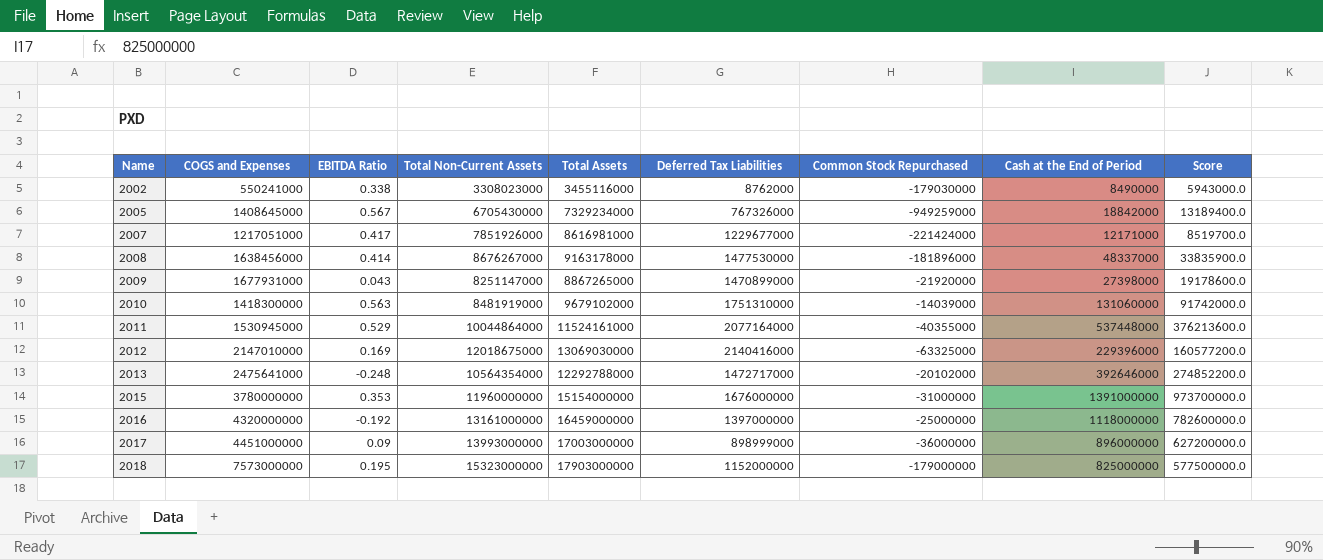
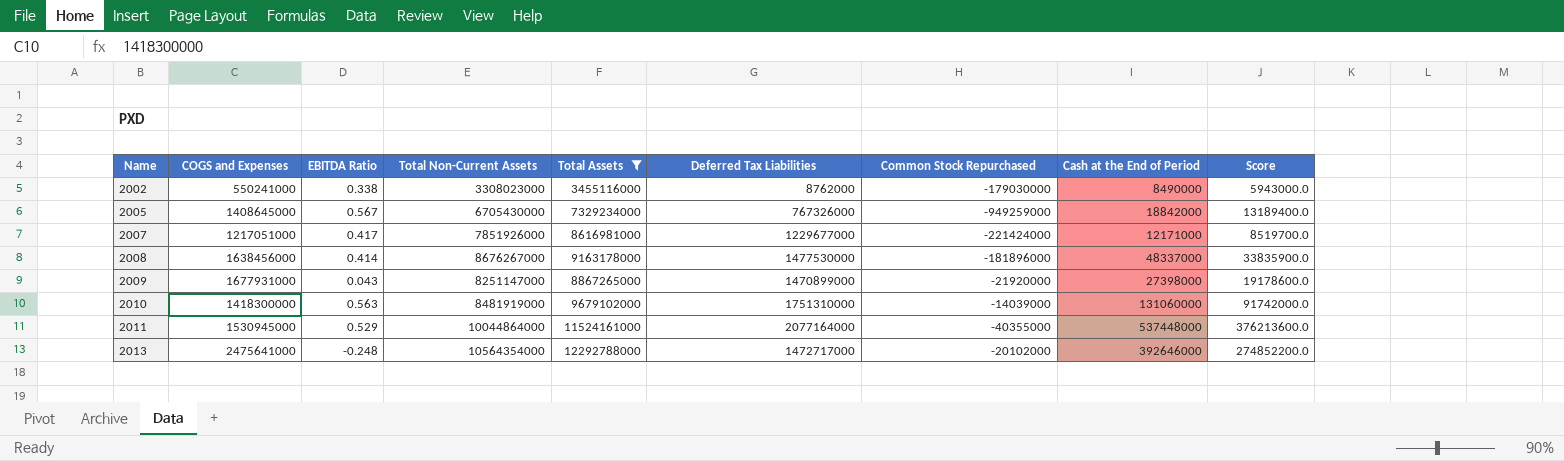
filter: none -> Total Assets <= 12292788000

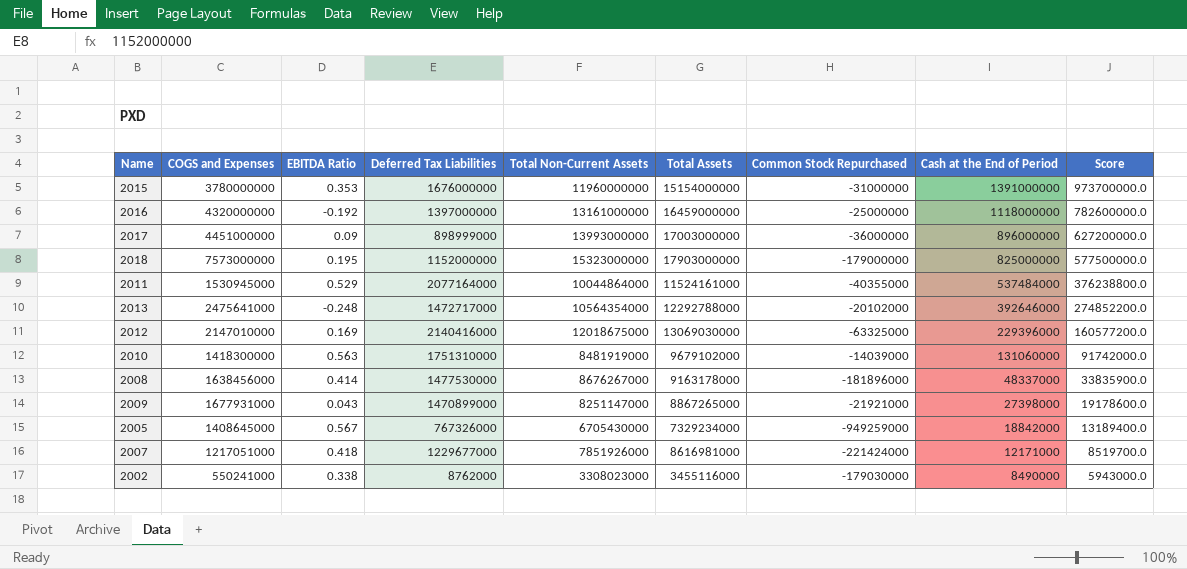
filter: Total Assets <= 12292788000 -> none
row order: Name ascending -> Cash at the End of Period descending
column Deferred Tax Liabilities | position: 6 -> 4
2011 | Cash at the End of Period: 537448000 -> 537484000
2011 | Score: 376213600.0 -> 376238800.0
2009 | Common Stock Repurchased: -21920000 -> -21921000
2007 | EBITDA Ratio: 0.417 -> 0.418

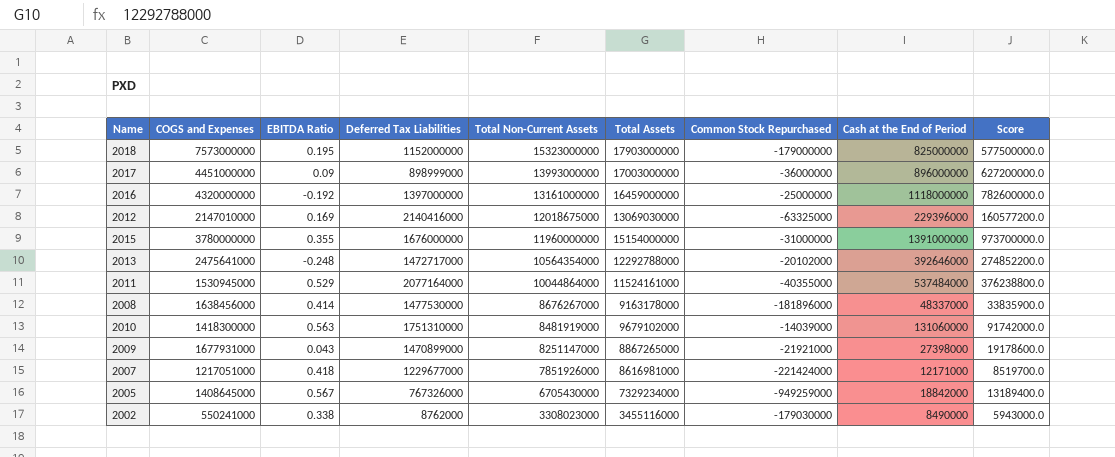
row order: Cash at the End of Period descending -> Total Non-Current Assets descending
2015 | EBITDA Ratio: 0.353 -> 0.355

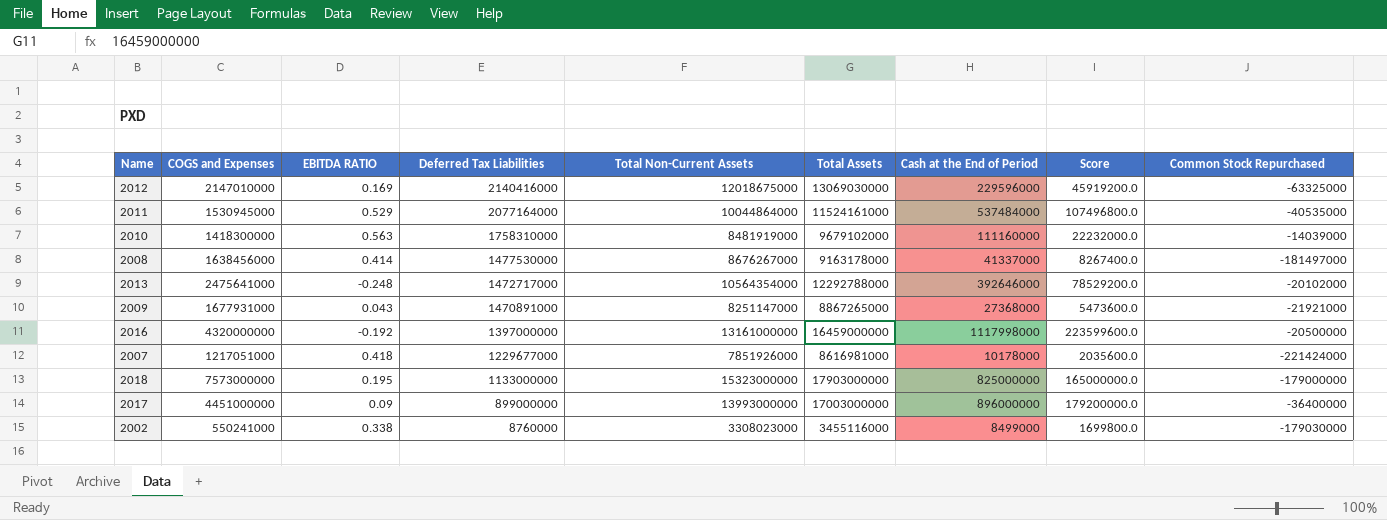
row order: Total Non-Current Assets descending -> Deferred Tax Liabilities descending
column name: EBITDA Ratio -> EBITDA RATIO
column Score | formula: [Cash at the End of Period] * 0.7 -> [Cash at the End of Period] * 0.2
column Common Stock Repurchased | position: 7 -> 9
row 2015: 3780000000 | 0.355 | 1676000000 | 11960000000 | 15154000000 | -31000000 | 1391000000 | 973700000.0 -> none
row 2005: 1408645000 | 0.567 | 767326000 | 6705430000 | 7329234000 | -949259000 | 18842000 | 13189400.0 -> none
2012 | Cash at the End of Period: 229396000 -> 229596000
2011 | Common Stock Repurchased: -40355000 -> -40535000
2010 | Deferred Tax Liabilities: 1751310000 -> 1758310000
2010 | Cash at the End of Period: 131060000 -> 111160000
2008 | Cash at the End of Period: 48337000 -> 41337000
2008 | Common Stock Repurchased: -181896000 -> -181497000
2009 | Deferred Tax Liabilities: 1470899000 -> 1470891000
2009 | Cash at the End of Period: 27398000 -> 27368000
2016 | Cash at the End of Period: 1118000000 -> 1117998000
2016 | Common Stock Repurchased: -25000000 -> -20500000
2007 | Cash at the End of Period: 12171000 -> 10178000
2018 | Deferred Tax Liabilities: 1152000000 -> 1133000000
2017 | Deferred Tax Liabilities: 898999000 -> 899000000
2017 | Common Stock Repurchased: -36000000 -> -36400000
2002 | Deferred Tax Liabilities: 8762000 -> 8760000
2002 | Cash at the End of Period: 8490000 -> 8499000

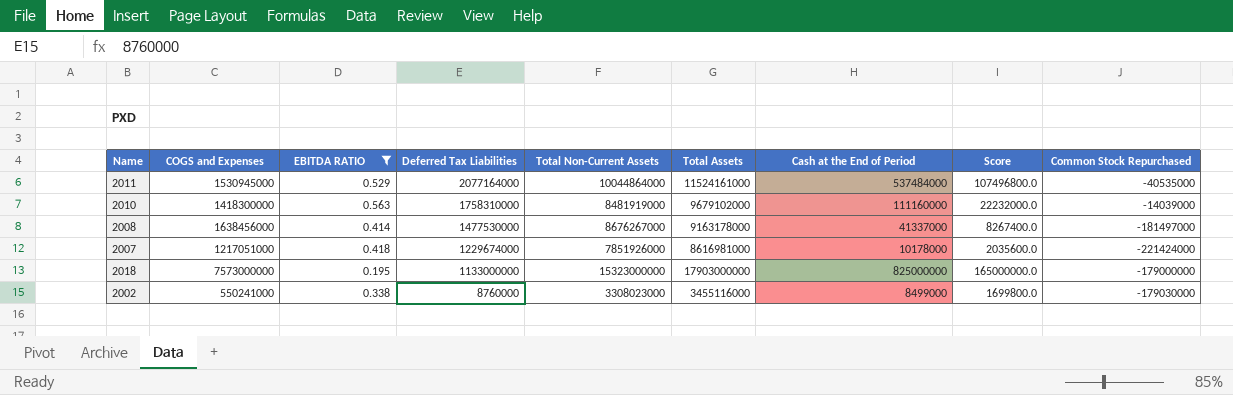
filter: none -> EBITDA RATIO >= 0.195
2007 | Deferred Tax Liabilities: 1229677000 -> 1229674000

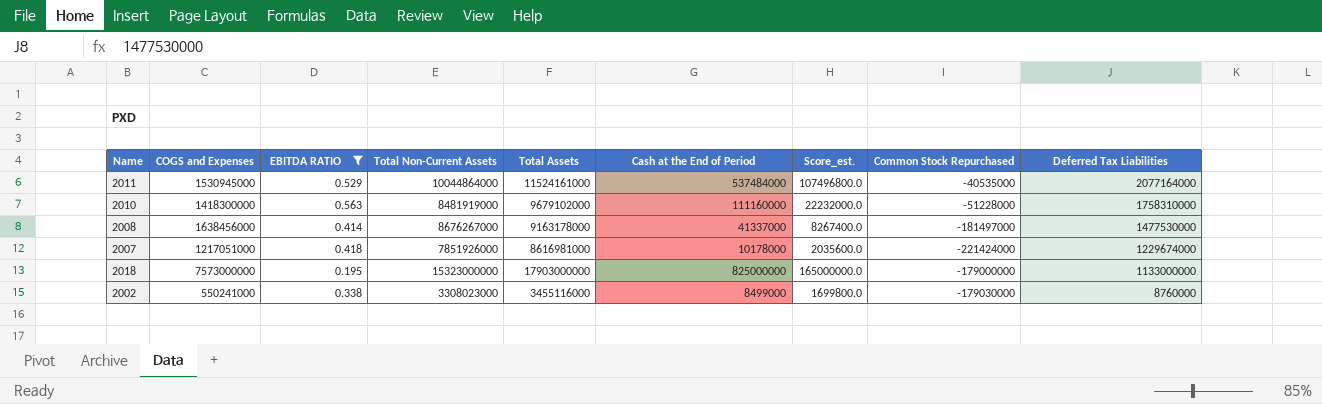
column name: Score -> Score_est.
column Deferred Tax Liabilities | position: 4 -> 9
2010 | Common Stock Repurchased: -14039000 -> -51228000

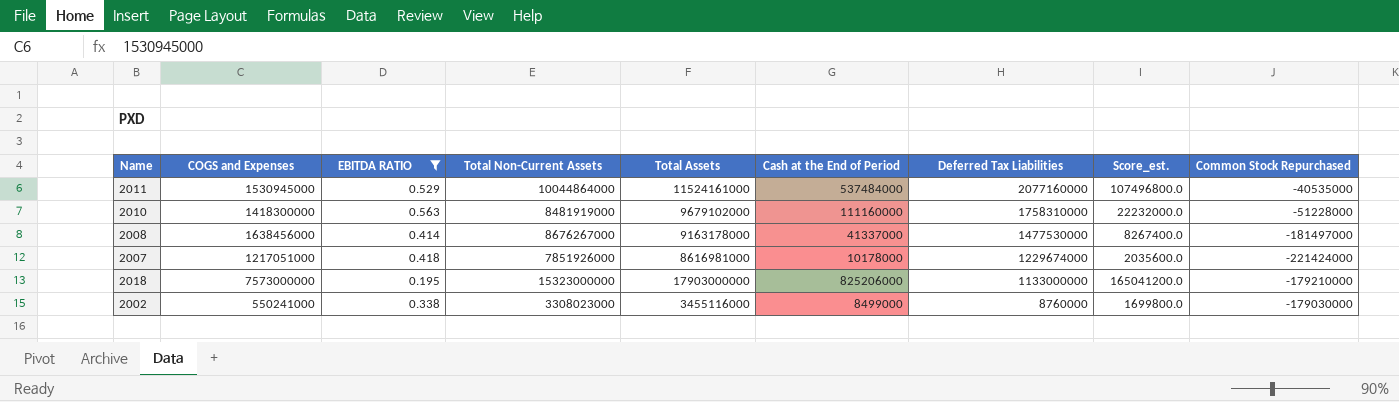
column Deferred Tax Liabilities | position: 9 -> 7
2011 | Deferred Tax Liabilities: 2077164000 -> 2077160000
2018 | Cash at the End of Period: 825000000 -> 825206000
2018 | Score_est.: 165000000.0 -> 165041200.0
2018 | Common Stock Repurchased: -179000000 -> -179210000

